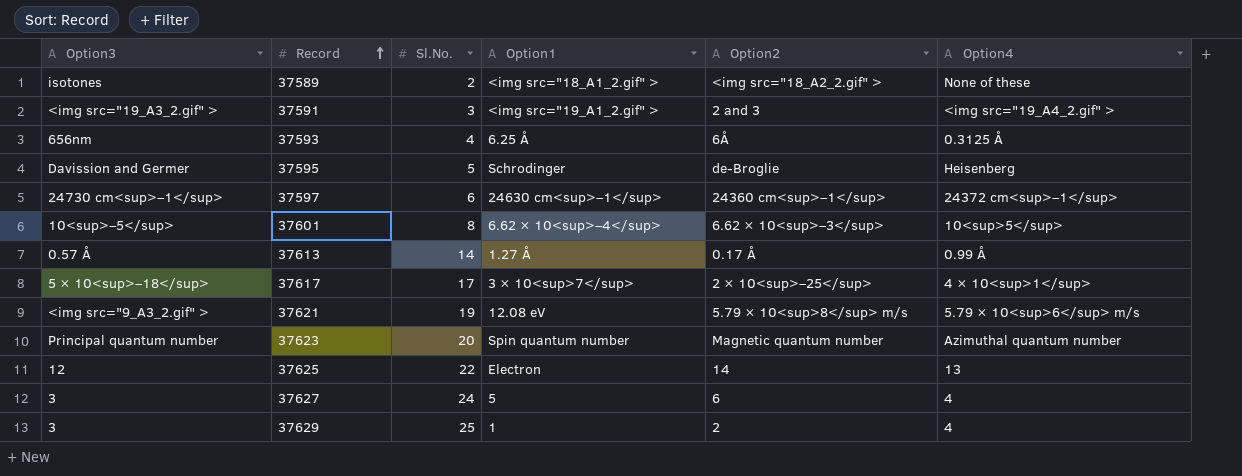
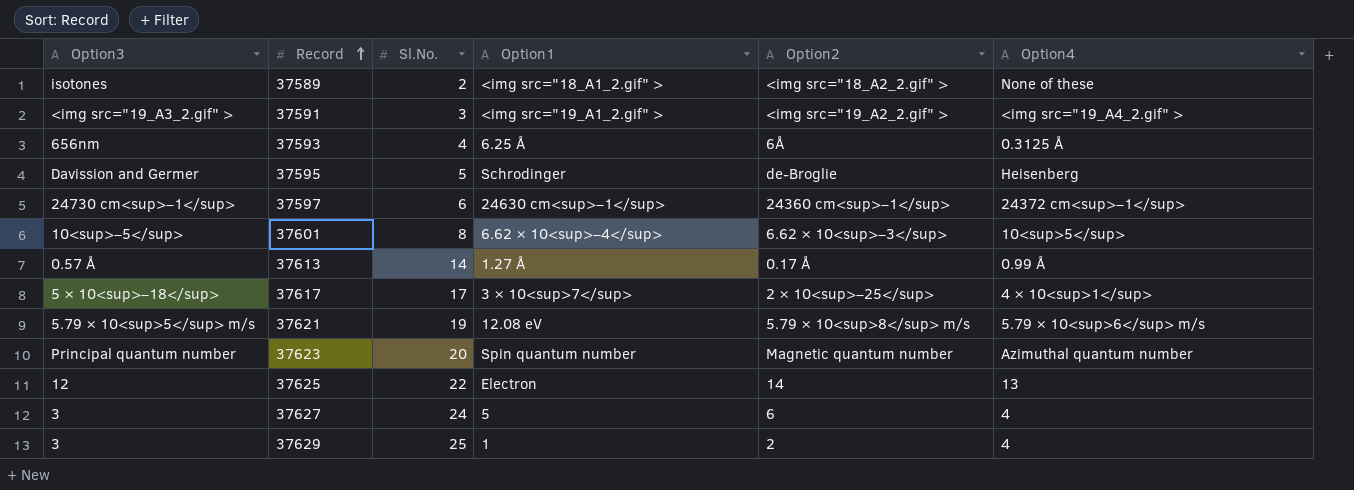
37591 | Option2: 2 and 3 -> <img src="19_A2_2.gif" >
37621 | Option3: <img src="9_A3_2.gif" > -> 5.79 × 10<sup>5</sup> m/s

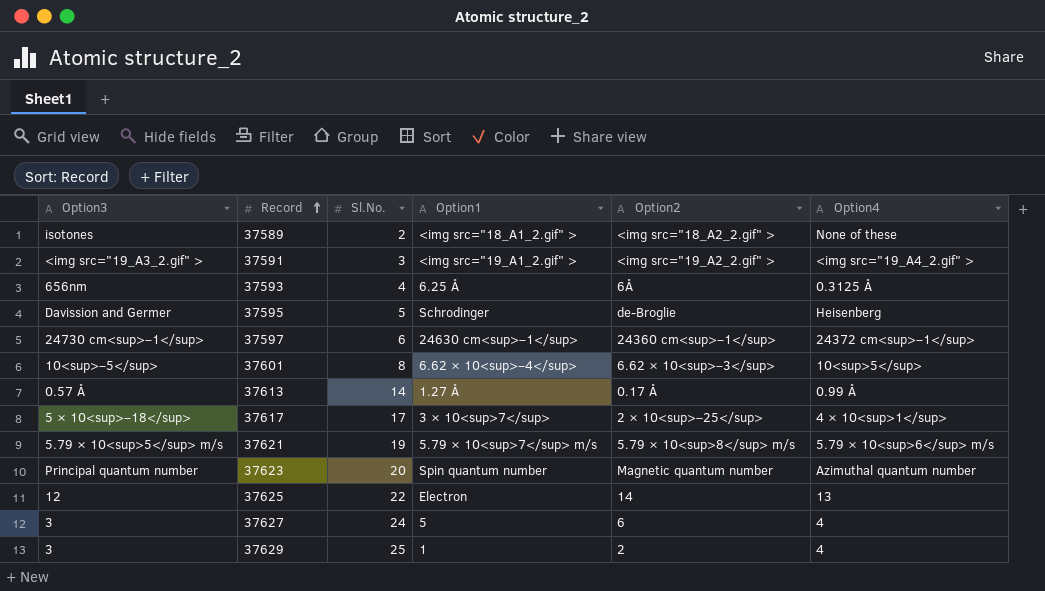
37621 | Option1: 12.08 eV -> 5.79 × 10<sup>7</sup> m/s

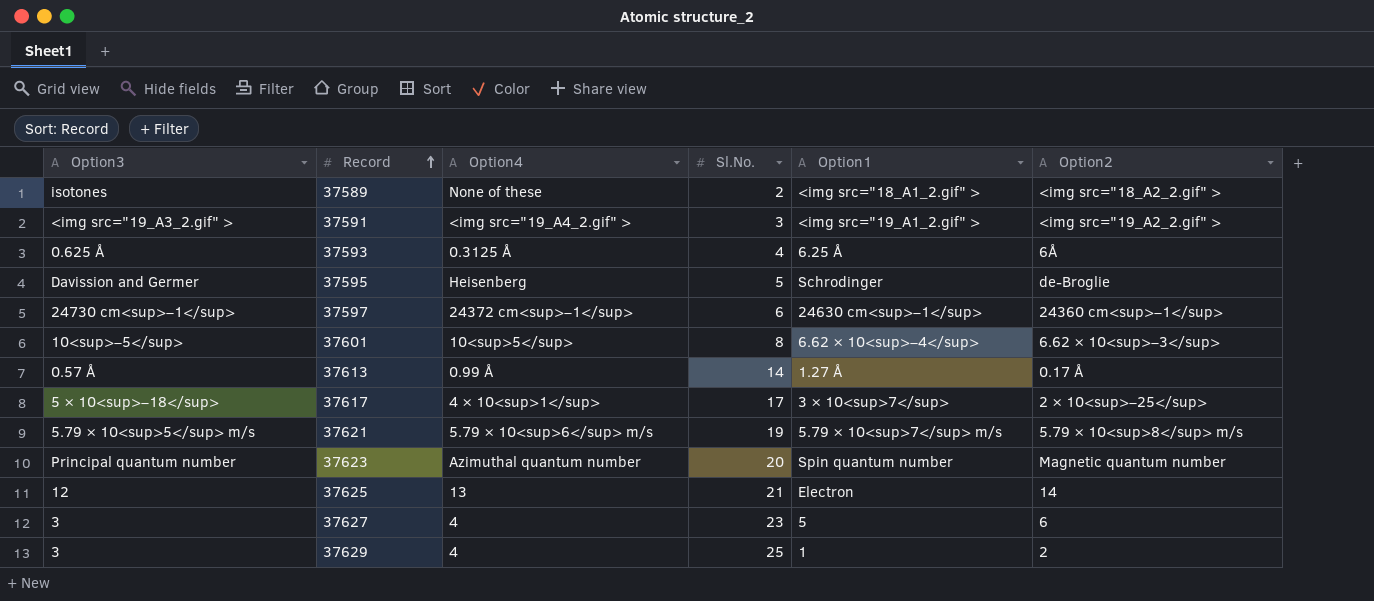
column Option4 | position: 6 -> 3
37593 | Option3: 656nm -> 0.625 Å
37625 | Sl.No.: 22 -> 21
37627 | Sl.No.: 24 -> 23

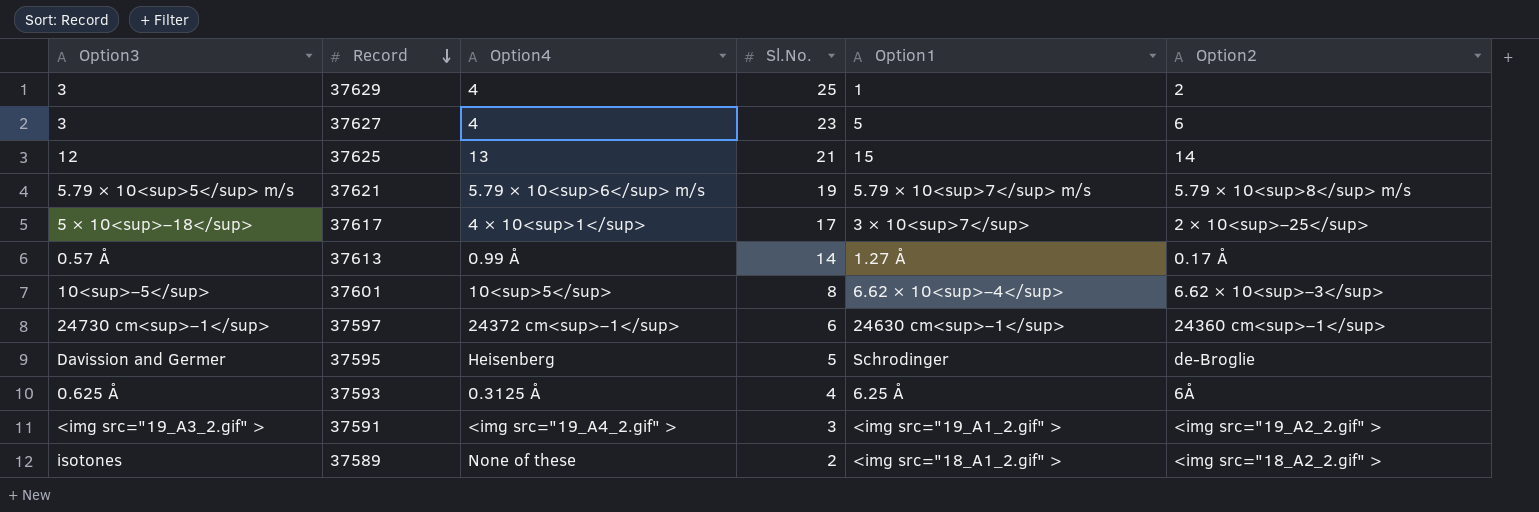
row order: Record ascending -> Record descending
row 37623: Principal quantum number | Azimuthal quantum number | 20 | Spin quantum number | Magnetic quantum number -> none
37625 | Option1: Electron -> 15

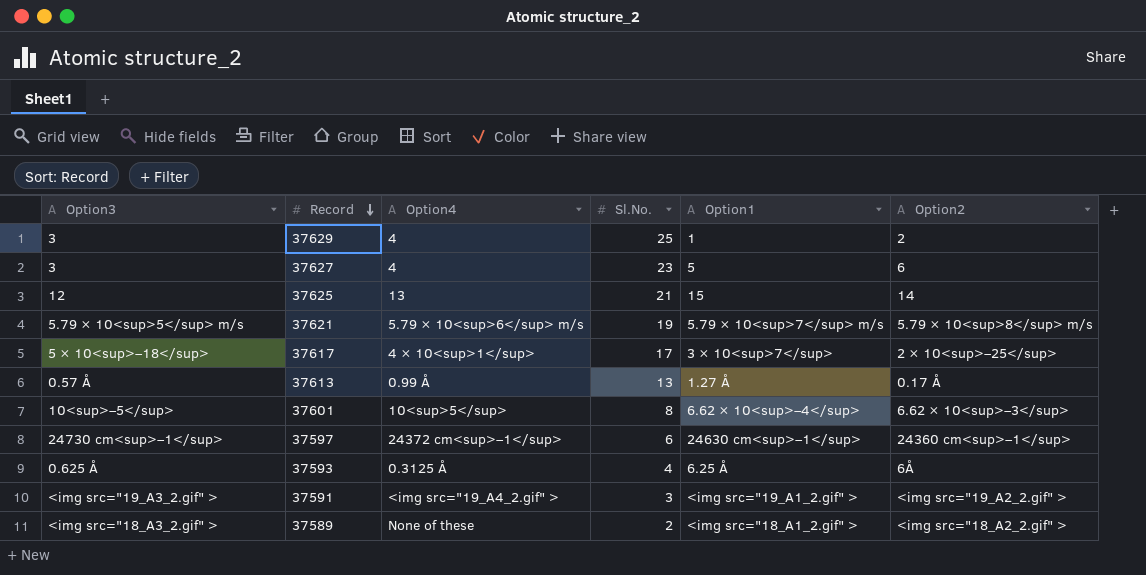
row 37595: Davission and Germer | Heisenberg | 5 | Schrodinger | de-Broglie -> none
37613 | Sl.No.: 14 -> 13
37589 | Option3: isotones -> <img src="18_A3_2.gif" >

